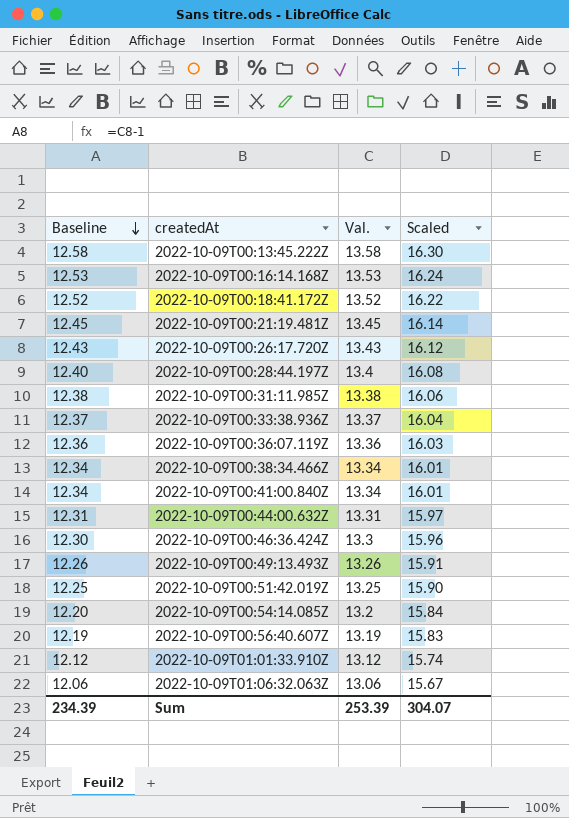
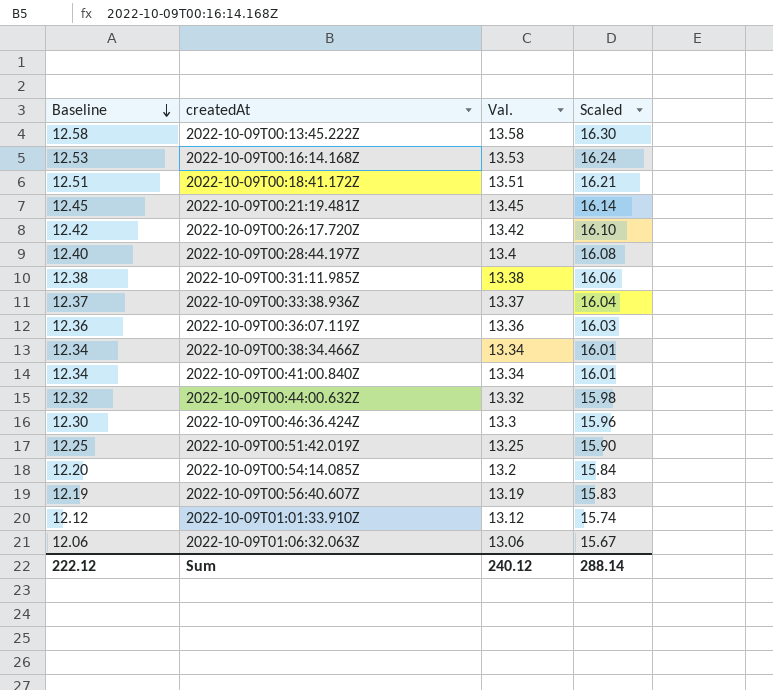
row 2022-10-09T00:49:13.493Z: 12.26 | 13.26 | 15.91 -> none
2022-10-09T00:18:41.172Z | Baseline: 12.52 -> 12.51
2022-10-09T00:18:41.172Z | Val.: 13.52 -> 13.51
2022-10-09T00:18:41.172Z | Scaled: 16.22 -> 16.21
2022-10-09T00:26:17.720Z | Baseline: 12.43 -> 12.42
2022-10-09T00:26:17.720Z | Val.: 13.43 -> 13.42
2022-10-09T00:26:17.720Z | Scaled: 16.12 -> 16.10
2022-10-09T00:44:00.632Z | Baseline: 12.31 -> 12.32
2022-10-09T00:44:00.632Z | Val.: 13.31 -> 13.32
2022-10-09T00:44:00.632Z | Scaled: 15.97 -> 15.98
Sum | Baseline: 234.39 -> 222.12
Sum | Val.: 253.39 -> 240.12
Sum | Scaled: 304.07 -> 288.14

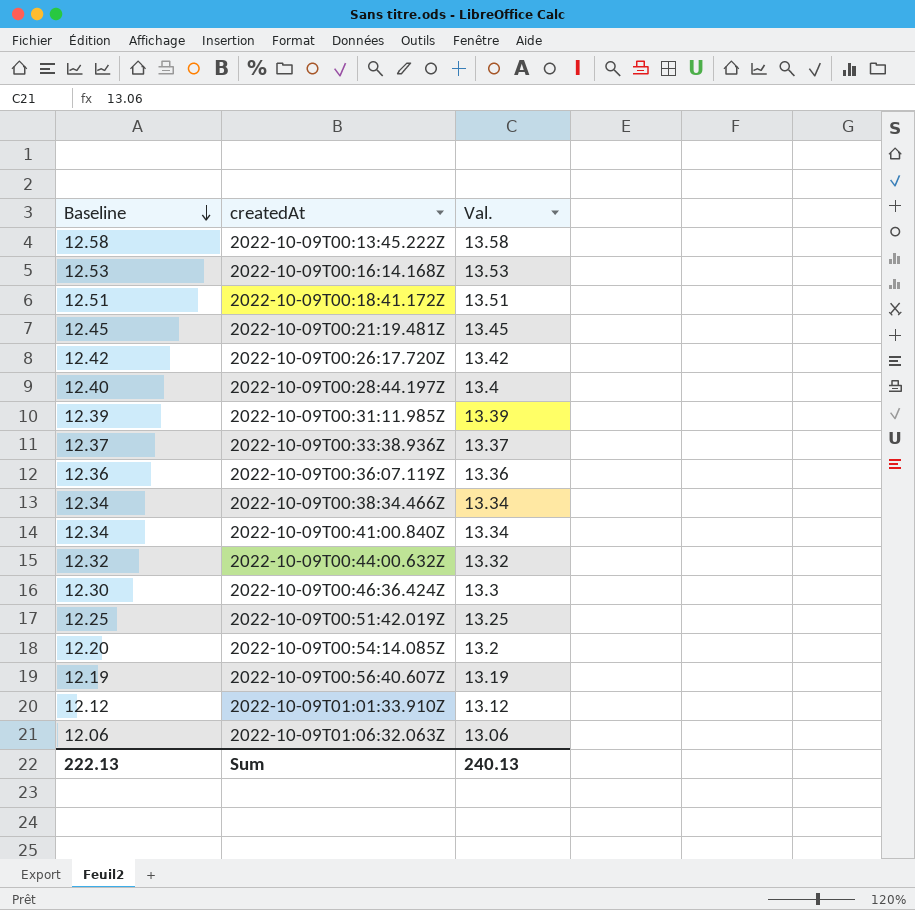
column Scaled | formula: [Val.] * 1.2 -> none
2022-10-09T00:31:11.985Z | Baseline: 12.38 -> 12.39
2022-10-09T00:31:11.985Z | Val.: 13.38 -> 13.39
Sum | Baseline: 222.12 -> 222.13
Sum | Val.: 240.12 -> 240.13

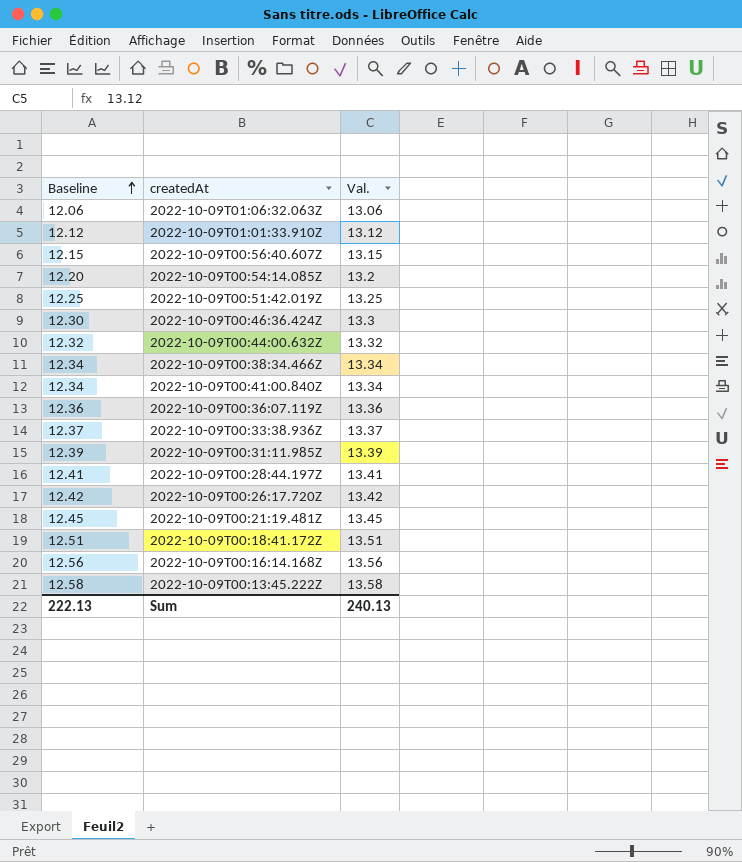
row order: Baseline descending -> Baseline ascending
2022-10-09T00:56:40.607Z | Baseline: 12.19 -> 12.15
2022-10-09T00:56:40.607Z | Val.: 13.19 -> 13.15
2022-10-09T00:28:44.197Z | Baseline: 12.40 -> 12.41
2022-10-09T00:28:44.197Z | Val.: 13.4 -> 13.41
2022-10-09T00:16:14.168Z | Baseline: 12.53 -> 12.56
2022-10-09T00:16:14.168Z | Val.: 13.53 -> 13.56

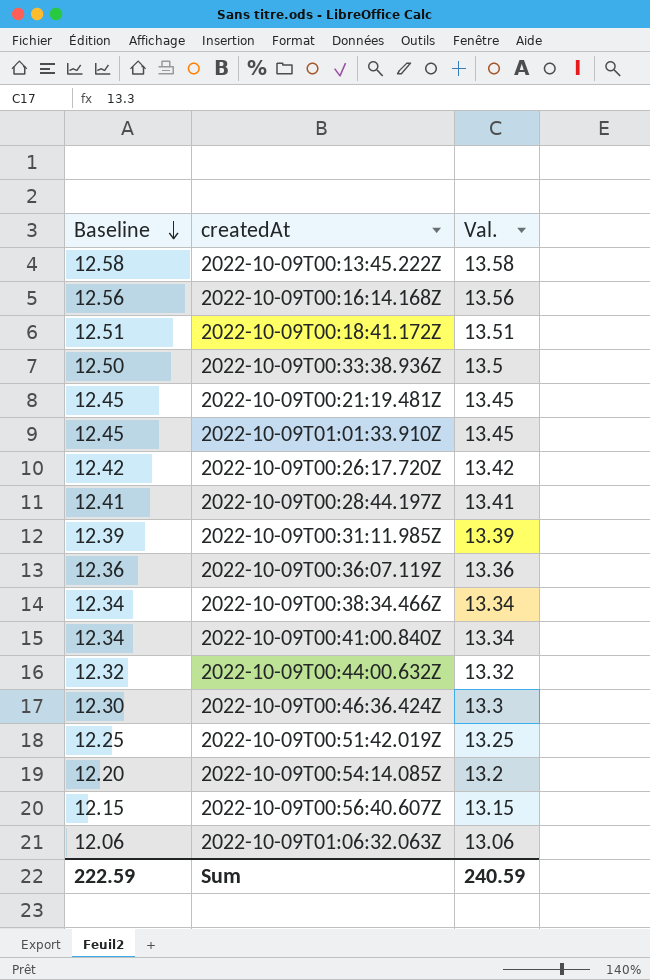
row order: Baseline ascending -> Baseline descending
2022-10-09T00:33:38.936Z | Baseline: 12.37 -> 12.50
2022-10-09T00:33:38.936Z | Val.: 13.37 -> 13.5
2022-10-09T01:01:33.910Z | Baseline: 12.12 -> 12.45
2022-10-09T01:01:33.910Z | Val.: 13.12 -> 13.45
Sum | Baseline: 222.13 -> 222.59
Sum | Val.: 240.13 -> 240.59

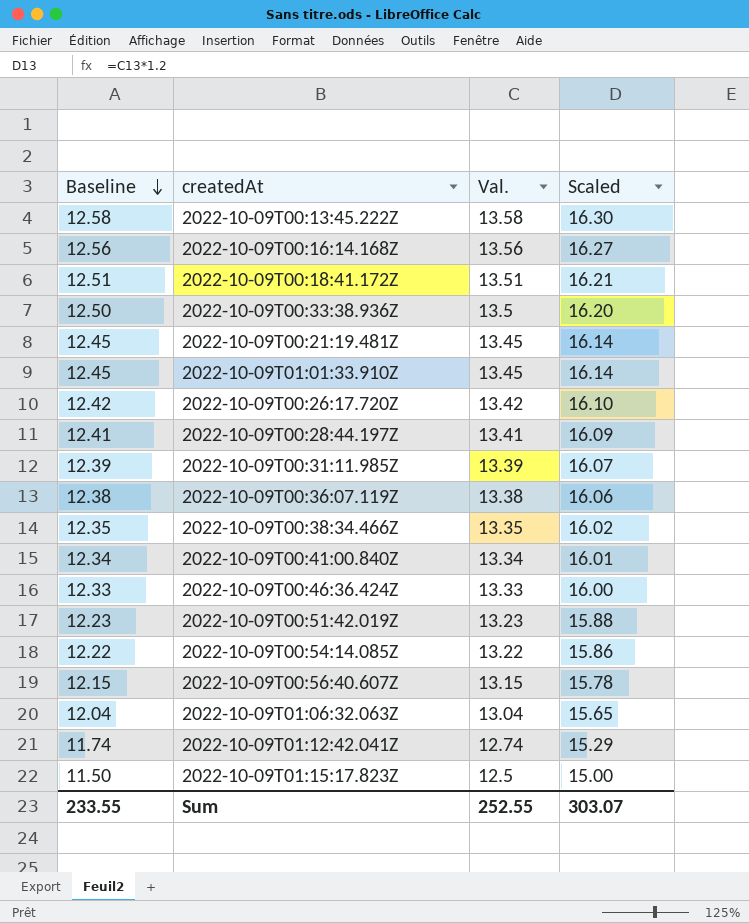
column Scaled | formula: none -> [Val.] * 1.2
row 2022-10-09T00:44:00.632Z: 12.32 | 13.32 -> none
2022-10-09T00:36:07.119Z | Baseline: 12.36 -> 12.38
2022-10-09T00:36:07.119Z | Val.: 13.36 -> 13.38
2022-10-09T00:38:34.466Z | Baseline: 12.34 -> 12.35
2022-10-09T00:38:34.466Z | Val.: 13.34 -> 13.35
2022-10-09T00:46:36.424Z | Baseline: 12.30 -> 12.33
2022-10-09T00:46:36.424Z | Val.: 13.3 -> 13.33
2022-10-09T00:51:42.019Z | Baseline: 12.25 -> 12.23
2022-10-09T00:51:42.019Z | Val.: 13.25 -> 13.23
2022-10-09T00:54:14.085Z | Baseline: 12.20 -> 12.22
2022-10-09T00:54:14.085Z | Val.: 13.2 -> 13.22
2022-10-09T01:06:32.063Z | Baseline: 12.06 -> 12.04
2022-10-09T01:06:32.063Z | Val.: 13.06 -> 13.04
row 2022-10-09T01:12:42.041Z: none -> 11.74 | 12.74 | 15.29
row 2022-10-09T01:15:17.823Z: none -> 11.50 | 12.5 | 15.00
Sum | Baseline: 222.59 -> 233.55
Sum | Val.: 240.59 -> 252.55

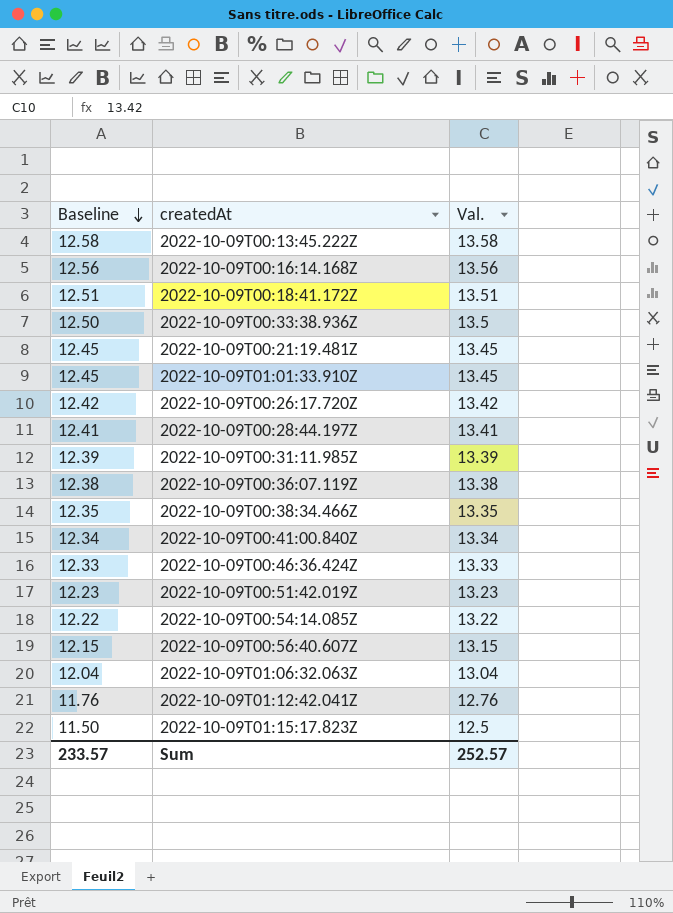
column Scaled | formula: [Val.] * 1.2 -> none
2022-10-09T01:12:42.041Z | Baseline: 11.74 -> 11.76
2022-10-09T01:12:42.041Z | Val.: 12.74 -> 12.76
Sum | Baseline: 233.55 -> 233.57
Sum | Val.: 252.55 -> 252.57

